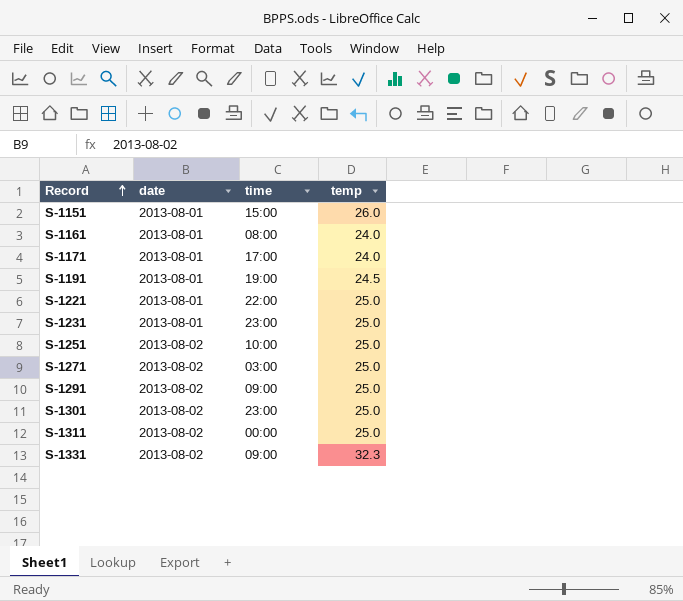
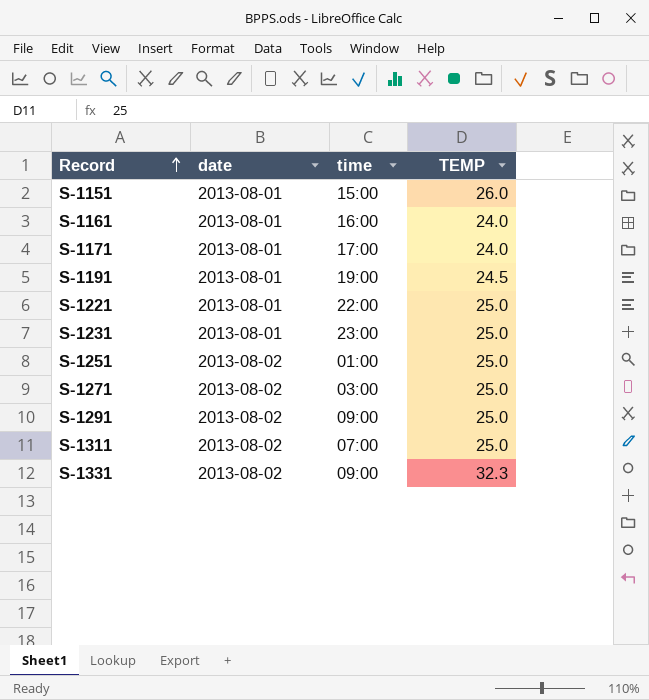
column name: temp -> TEMP
row S-1301: 2013-08-02 | 23:00 | 25.0 -> none
S-1161 | time: 08:00 -> 16:00
S-1251 | time: 10:00 -> 01:00
S-1311 | time: 00:00 -> 07:00

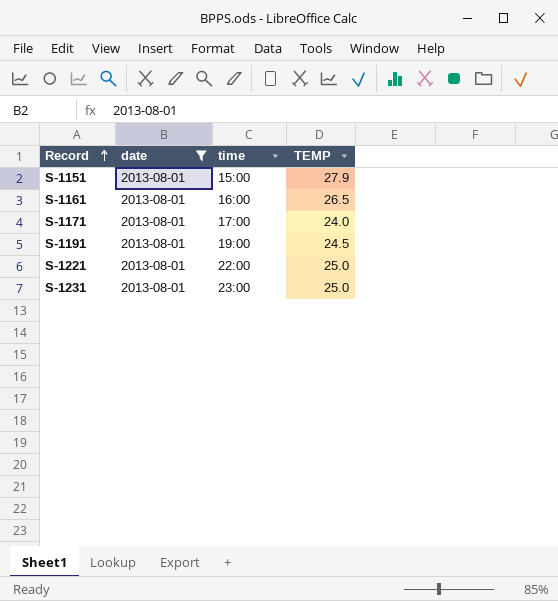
filter: none -> date = 2013-08-01
S-1151 | TEMP: 26.0 -> 27.9
S-1161 | TEMP: 24.0 -> 26.5

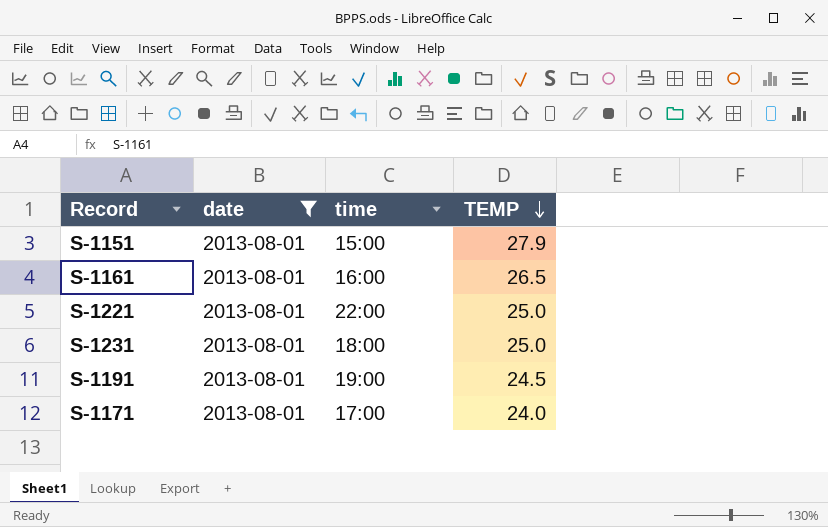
row order: Record ascending -> TEMP descending
S-1231 | time: 23:00 -> 18:00

